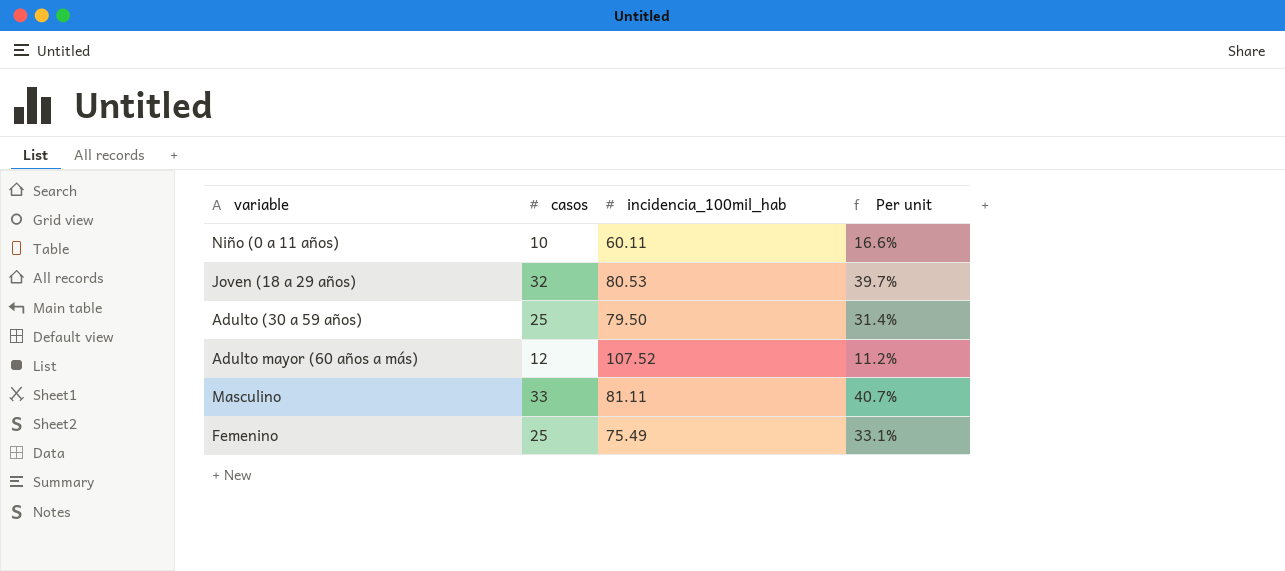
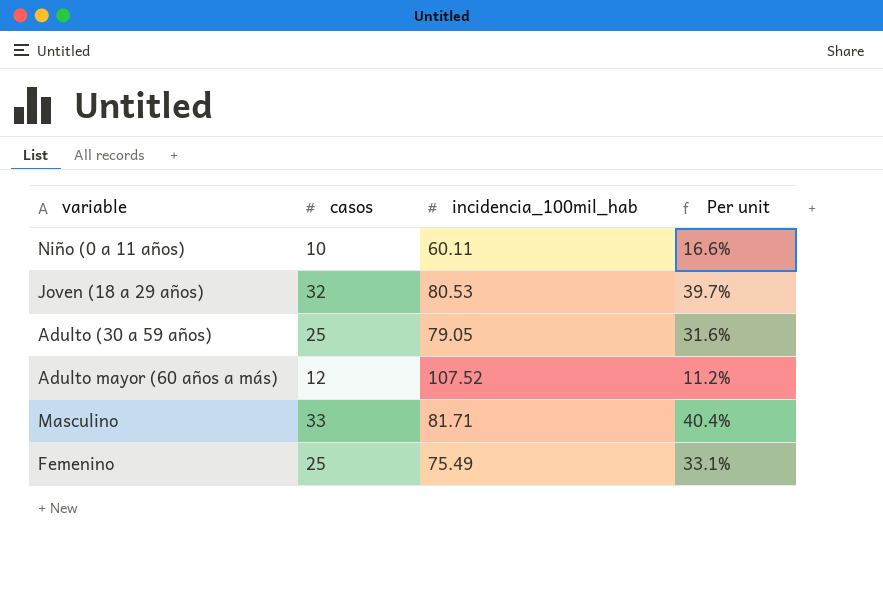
Adulto (30 a 59 años) | incidencia_100mil_hab: 79.50 -> 79.05
Adulto (30 a 59 años) | Per unit: 31.4% -> 31.6%
Masculino | incidencia_100mil_hab: 81.11 -> 81.71
Masculino | Per unit: 40.7% -> 40.4%

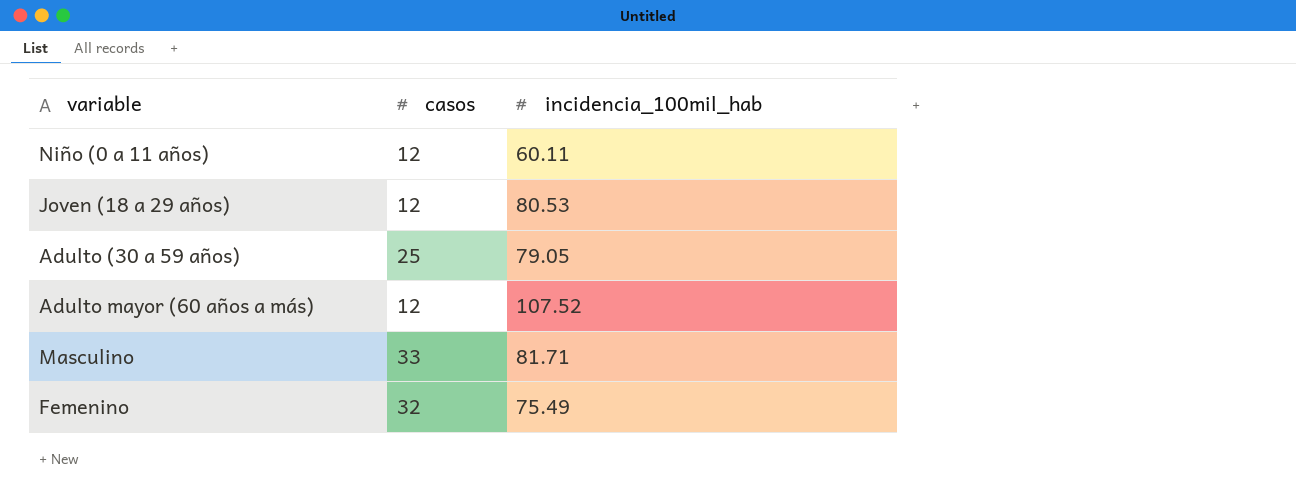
column Per unit | formula: [casos] / [incidencia_100mil_hab] -> none
Niño (0 a 11 años) | casos: 10 -> 12
Joven (18 a 29 años) | casos: 32 -> 12
Femenino | casos: 25 -> 32

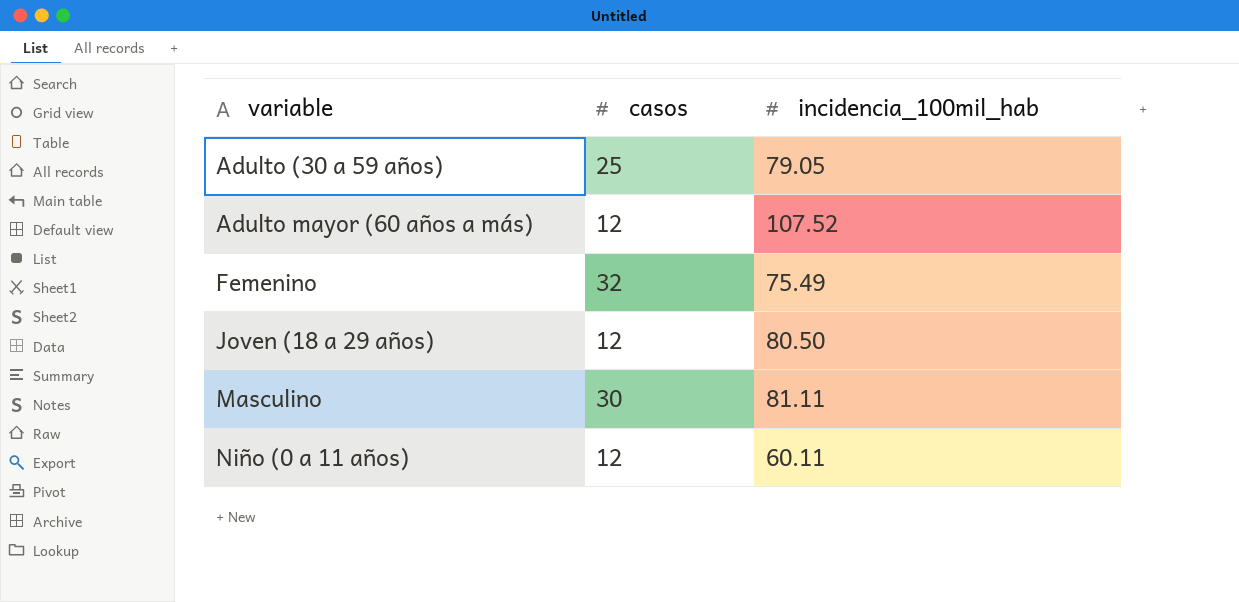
row order: none -> variable ascending
Joven (18 a 29 años) | incidencia_100mil_hab: 80.53 -> 80.50
Masculino | casos: 33 -> 30
Masculino | incidencia_100mil_hab: 81.71 -> 81.11

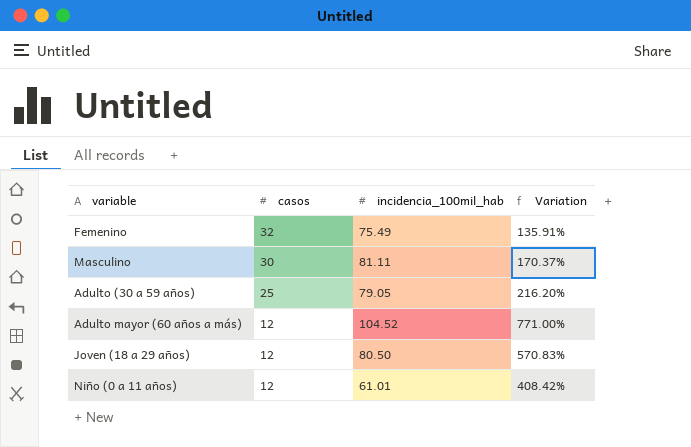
row order: variable ascending -> casos descending
column Variation | formula: none -> ([incidencia_100mil_hab] - [casos]) / [casos]
Adulto mayor (60 años a más) | incidencia_100mil_hab: 107.52 -> 104.52
Niño (0 a 11 años) | incidencia_100mil_hab: 60.11 -> 61.01

